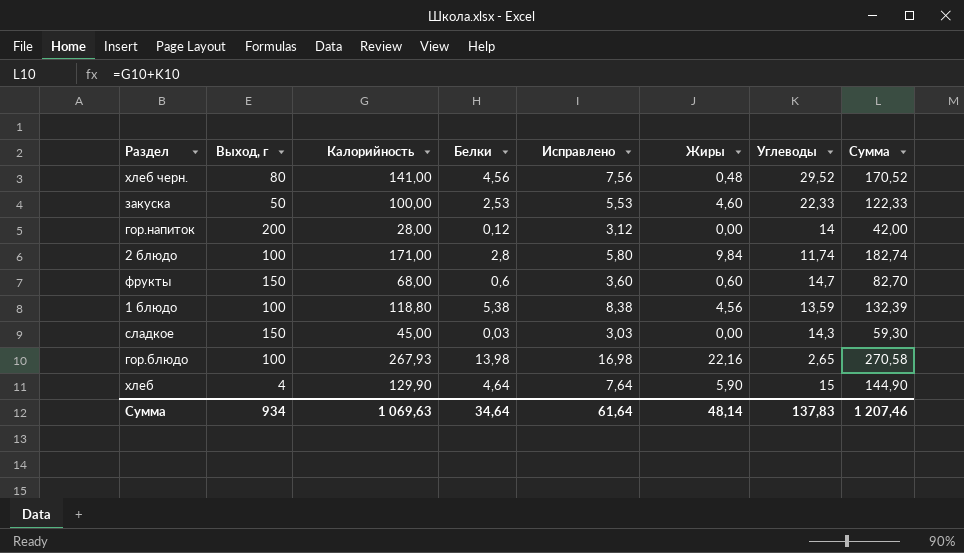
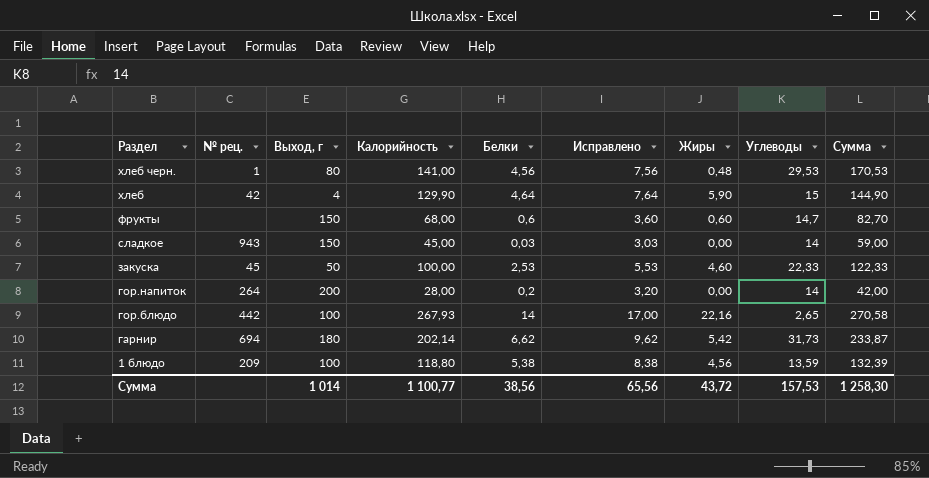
row order: none -> Раздел descending
column № рец. | position: none -> 2
row 2 блюдо: 100 | 171,00 | 2,8 | 5,80 | 9,84 | 11,74 | 182,74 -> none
хлеб черн. | Углеводы: 29,52 -> 29,53
хлеб черн. | Сумма: 170,52 -> 170,53
сладкое | Углеводы: 14,3 -> 14
сладкое | Сумма: 59,30 -> 59,00
гор.напиток | Белки: 0,12 -> 0,2
гор.напиток | Исправлено: 3,12 -> 3,20
гор.блюдо | Белки: 13,98 -> 14
гор.блюдо | Исправлено: 16,98 -> 17,00
row гарнир: none -> 694 | 180 | 202,14 | 6,62 | 9,62 | 5,42 | 31,73 | 233,87
Сумма | Выход, г: 934 -> 1 014
Сумма | Калорийность: 1 069,63 -> 1 100,77
Сумма | Белки: 34,64 -> 38,56
Сумма | Исправлено: 61,64 -> 65,56
Сумма | Жиры: 48,14 -> 43,72
Сумма | Углеводы: 137,83 -> 157,53
Сумма | Сумма: 1 207,46 -> 1 258,30

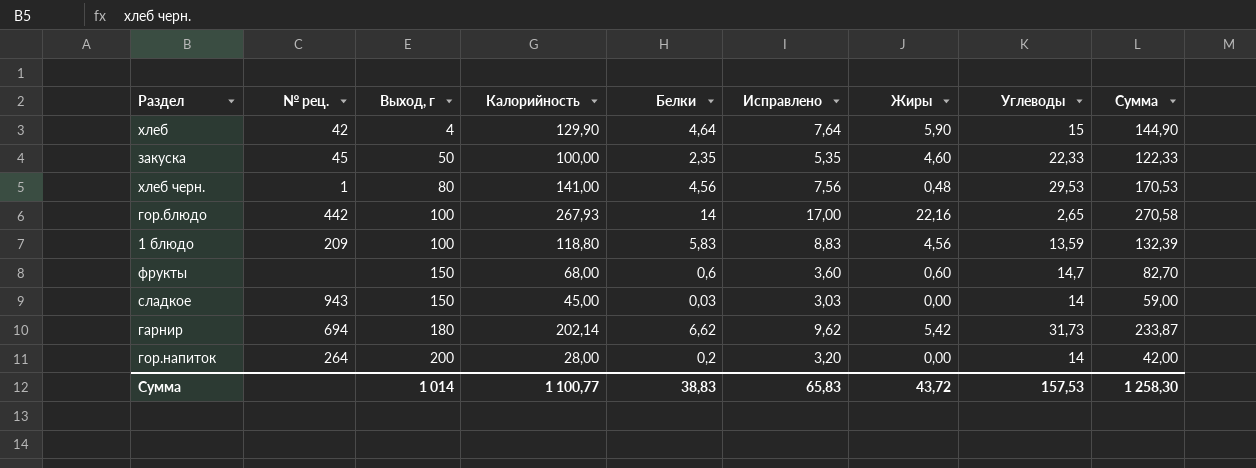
row order: Раздел descending -> Выход, г ascending
закуска | Белки: 2,53 -> 2,35
закуска | Исправлено: 5,53 -> 5,35
1 блюдо | Белки: 5,38 -> 5,83
1 блюдо | Исправлено: 8,38 -> 8,83
Сумма | Белки: 38,56 -> 38,83
Сумма | Исправлено: 65,56 -> 65,83

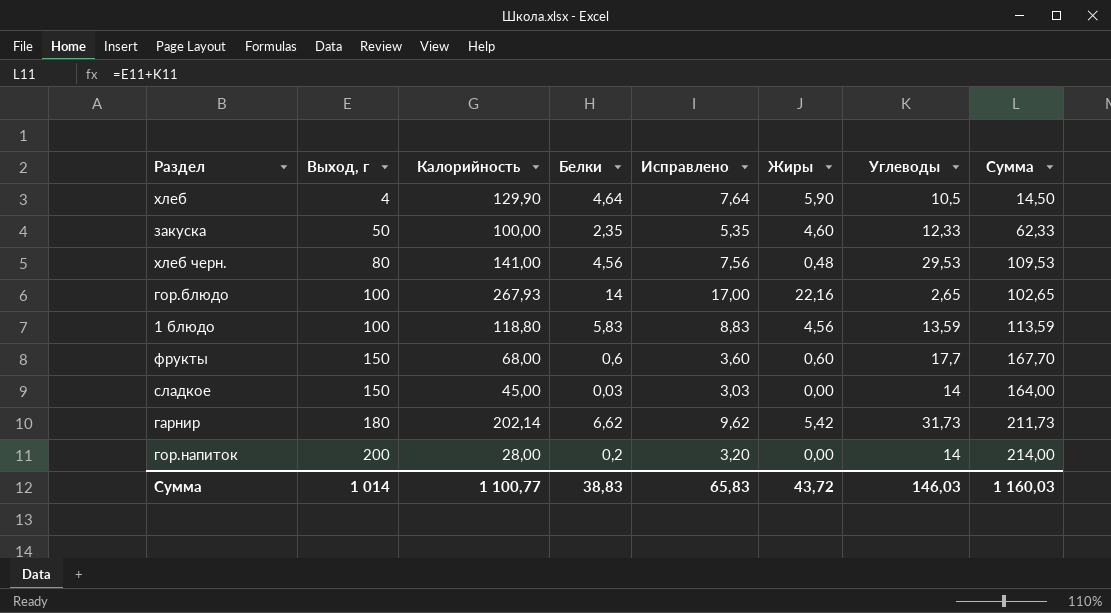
column № рец. | position: 2 -> none
column Сумма | formula: [Калорийность] + [Углеводы] -> [Выход, г] + [Углеводы]
хлеб | Углеводы: 15 -> 10,5
закуска | Углеводы: 22,33 -> 12,33
фрукты | Углеводы: 14,7 -> 17,7
Сумма | Углеводы: 157,53 -> 146,03
Сумма | Сумма: 1 258,30 -> 1 160,03

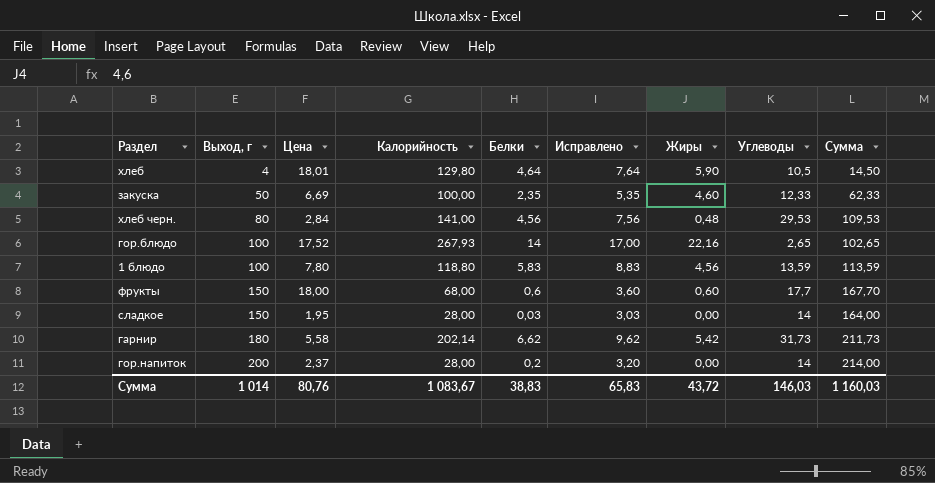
column Цена | position: none -> 3
хлеб | Калорийность: 129,90 -> 129,80
сладкое | Калорийность: 45,00 -> 28,00
Сумма | Калорийность: 1 100,77 -> 1 083,67

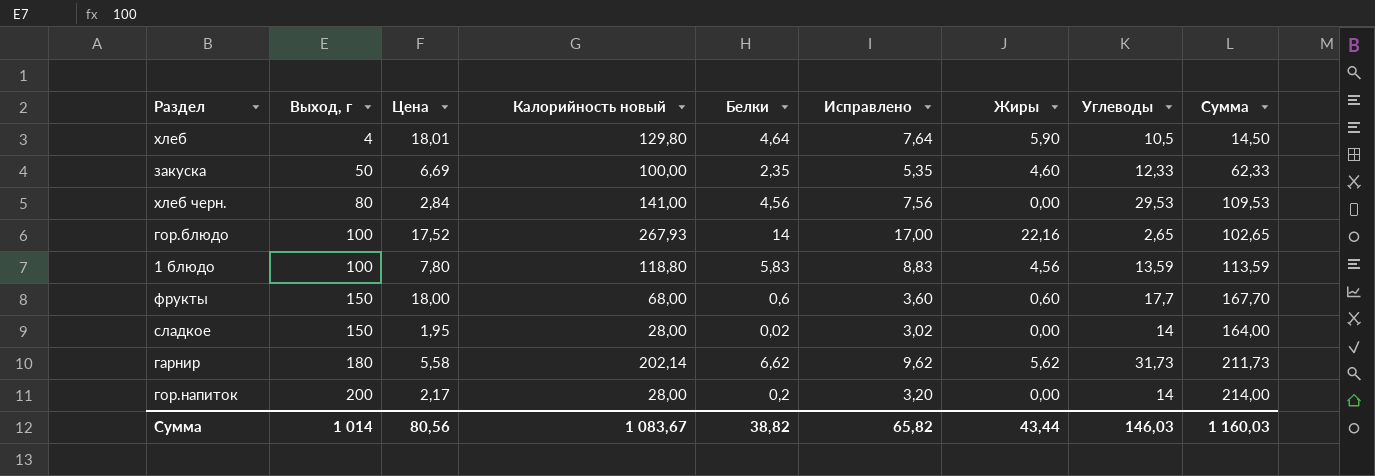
column name: Калорийность -> Калорийность новый
хлеб черн. | Жиры: 0,48 -> 0,00
сладкое | Белки: 0,03 -> 0,02
сладкое | Исправлено: 3,03 -> 3,02
гарнир | Жиры: 5,42 -> 5,62
гор.напиток | Цена: 2,37 -> 2,17
Сумма | Цена: 80,76 -> 80,56
Сумма | Белки: 38,83 -> 38,82
Сумма | Исправлено: 65,83 -> 65,82
Сумма | Жиры: 43,72 -> 43,44

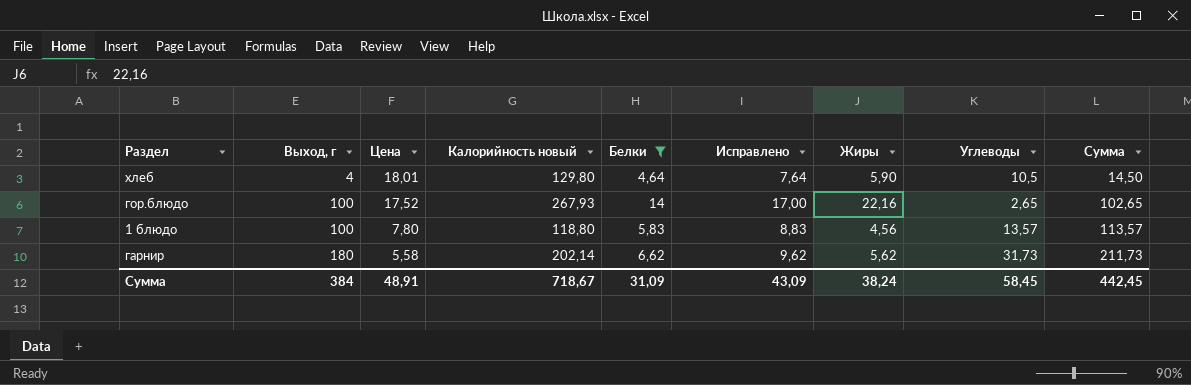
filter: none -> Белки >= 4,64
1 блюдо | Углеводы: 13,59 -> 13,57
1 блюдо | Сумма: 113,59 -> 113,57
Сумма | Выход, г: 1 014 -> 384
Сумма | Цена: 80,56 -> 48,91
Сумма | Калорийность новый: 1 083,67 -> 718,67
Сумма | Белки: 38,82 -> 31,09
Сумма | Исправлено: 65,82 -> 43,09
Сумма | Жиры: 43,44 -> 38,24
Сумма | Углеводы: 146,03 -> 58,45
Сумма | Сумма: 1 160,03 -> 442,45

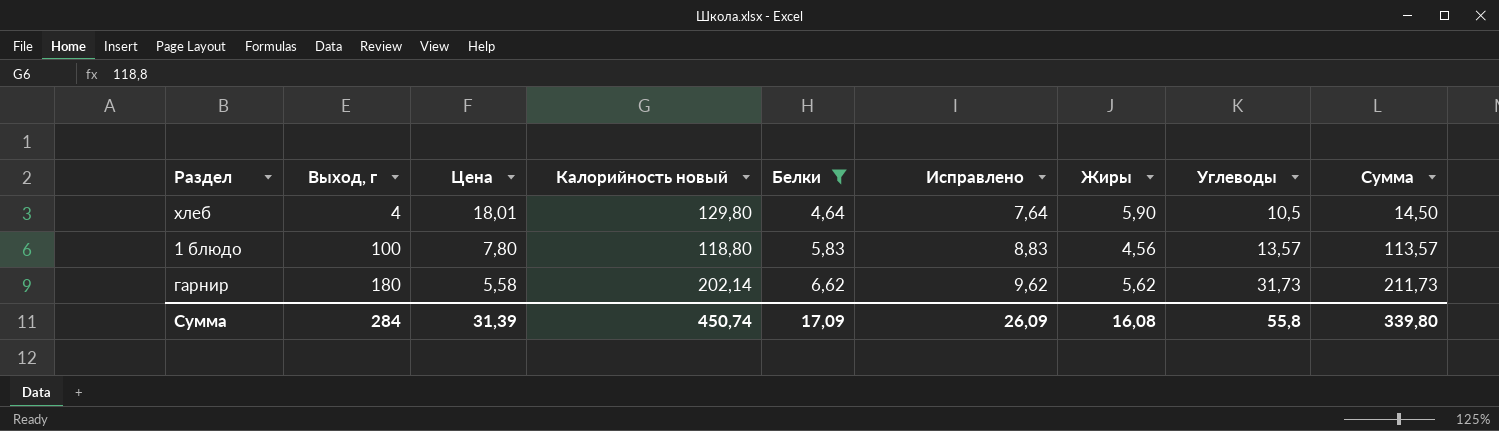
row гор.блюдо: 100 | 17,52 | 267,93 | 14 | 17,00 | 22,16 | 2,65 | 102,65 -> none
Сумма | Выход, г: 384 -> 284
Сумма | Цена: 48,91 -> 31,39
Сумма | Калорийность новый: 718,67 -> 450,74
Сумма | Белки: 31,09 -> 17,09
Сумма | Исправлено: 43,09 -> 26,09
Сумма | Жиры: 38,24 -> 16,08
Сумма | Углеводы: 58,45 -> 55,8
Сумма | Сумма: 442,45 -> 339,80

